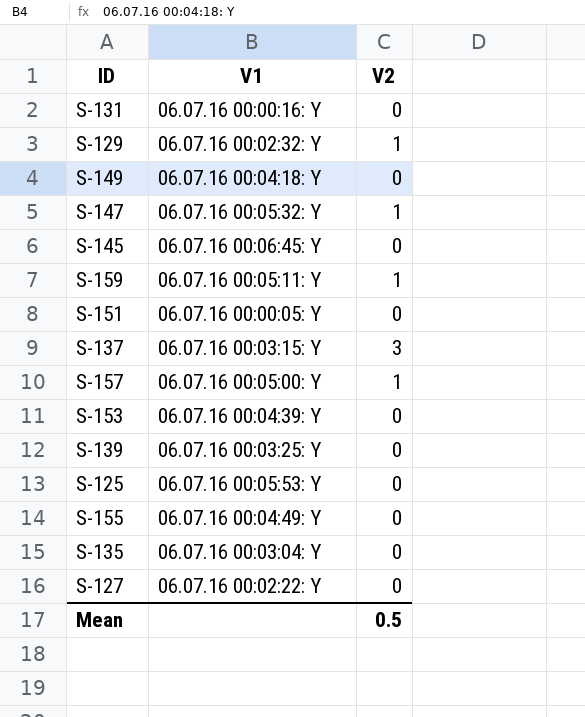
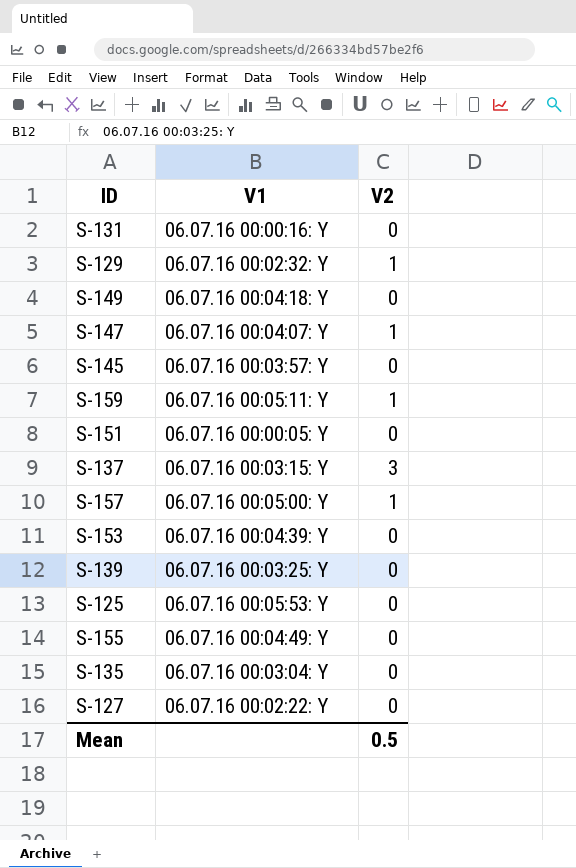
S-147 | V1: 06.07.16 00:05:32: Y -> 06.07.16 00:04:07: Y
S-145 | V1: 06.07.16 00:06:45: Y -> 06.07.16 00:03:57: Y

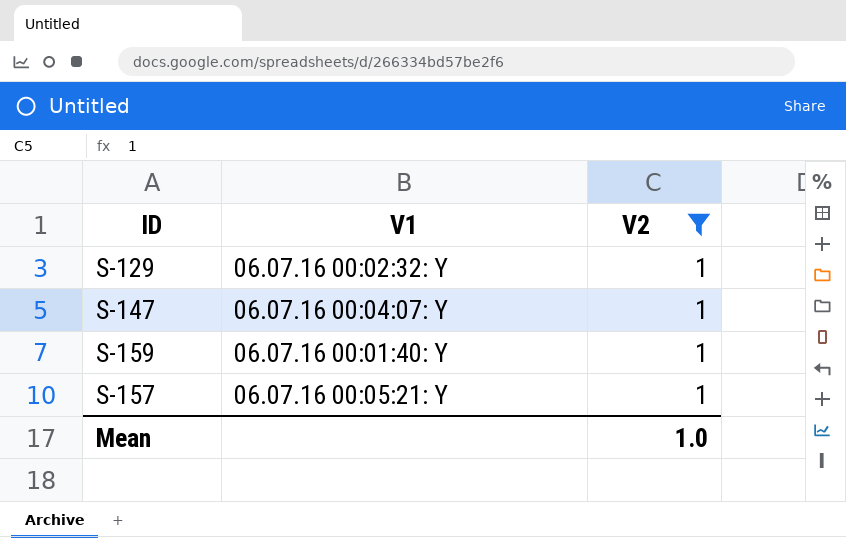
filter: none -> V2 = 1
S-159 | V1: 06.07.16 00:05:11: Y -> 06.07.16 00:01:40: Y
S-157 | V1: 06.07.16 00:05:00: Y -> 06.07.16 00:05:21: Y
Mean | V2: 0.5 -> 1.0

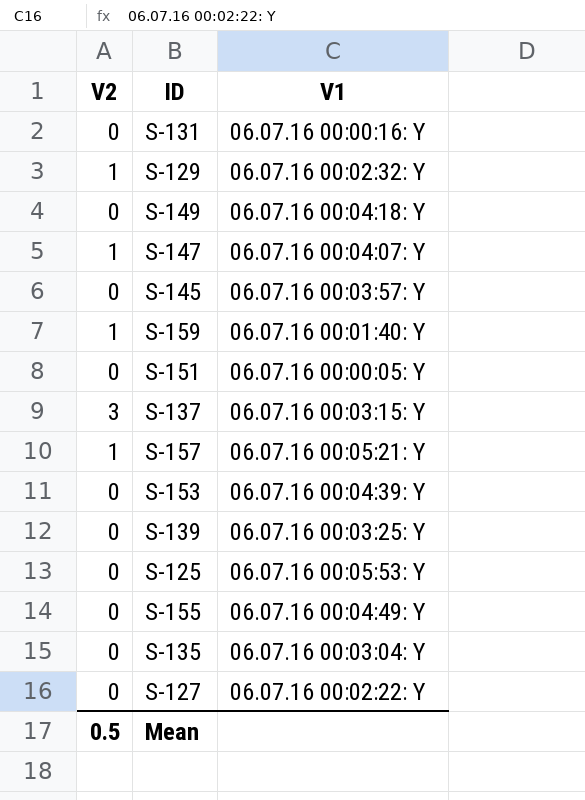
filter: V2 = 1 -> none
column V2 | position: 3 -> 1
Mean | V2: 1.0 -> 0.5

